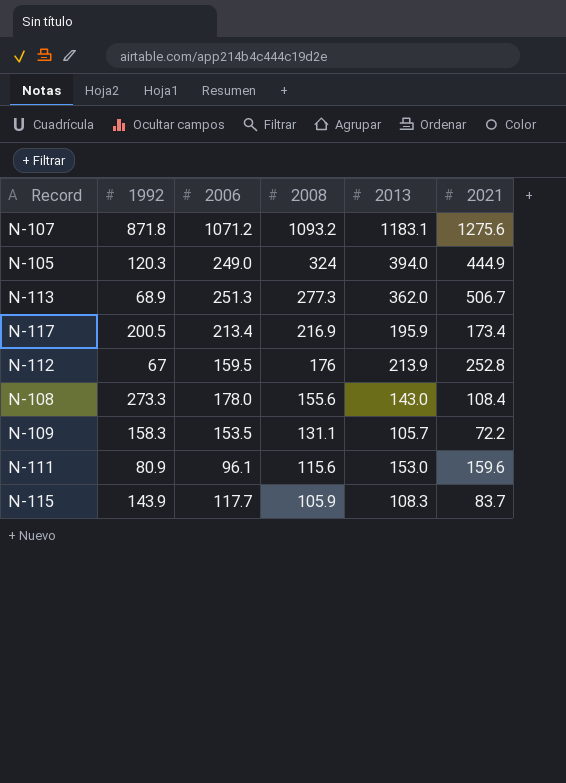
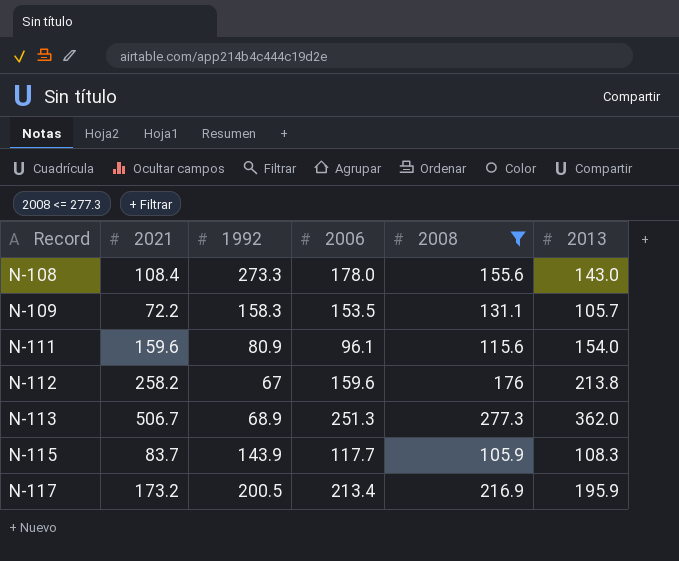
filter: none -> 2008 <= 277.3
row order: 2008 descending -> Record ascending
column 2021 | position: 6 -> 2
N-111 | 2013: 153.0 -> 154.0
N-112 | 2021: 252.8 -> 258.2
N-112 | 2006: 159.5 -> 159.6
N-112 | 2013: 213.9 -> 213.8
N-117 | 2021: 173.4 -> 173.2

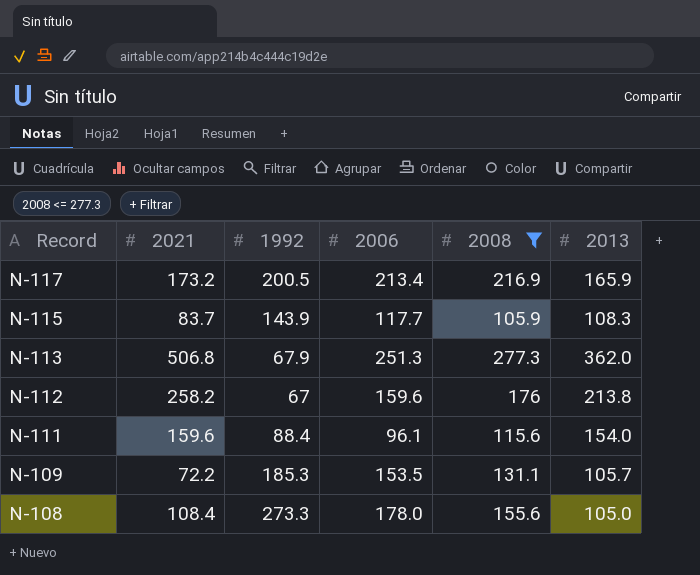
row order: Record ascending -> Record descending
N-117 | 2013: 195.9 -> 165.9
N-113 | 2021: 506.7 -> 506.8
N-113 | 1992: 68.9 -> 67.9
N-111 | 1992: 80.9 -> 88.4
N-109 | 1992: 158.3 -> 185.3
N-108 | 2013: 143.0 -> 105.0

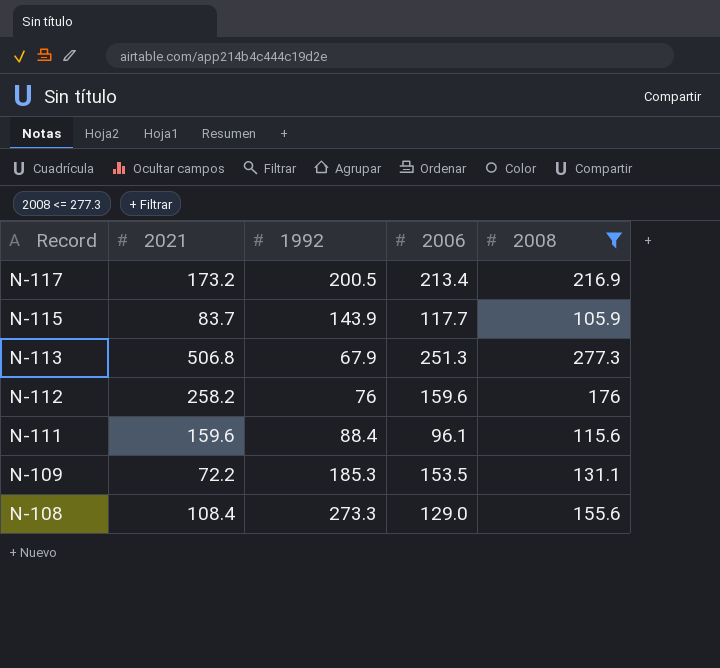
column 2013 | position: 6 -> none
N-112 | 1992: 67 -> 76
N-108 | 2006: 178.0 -> 129.0

